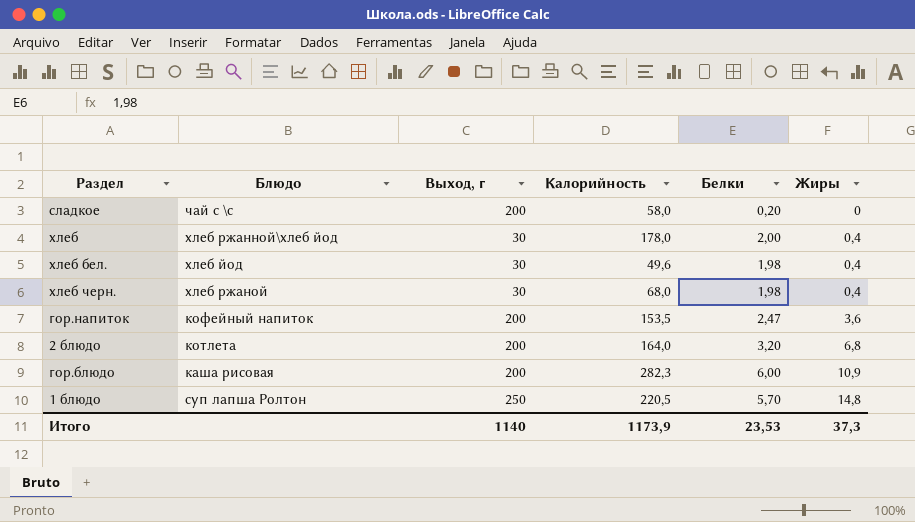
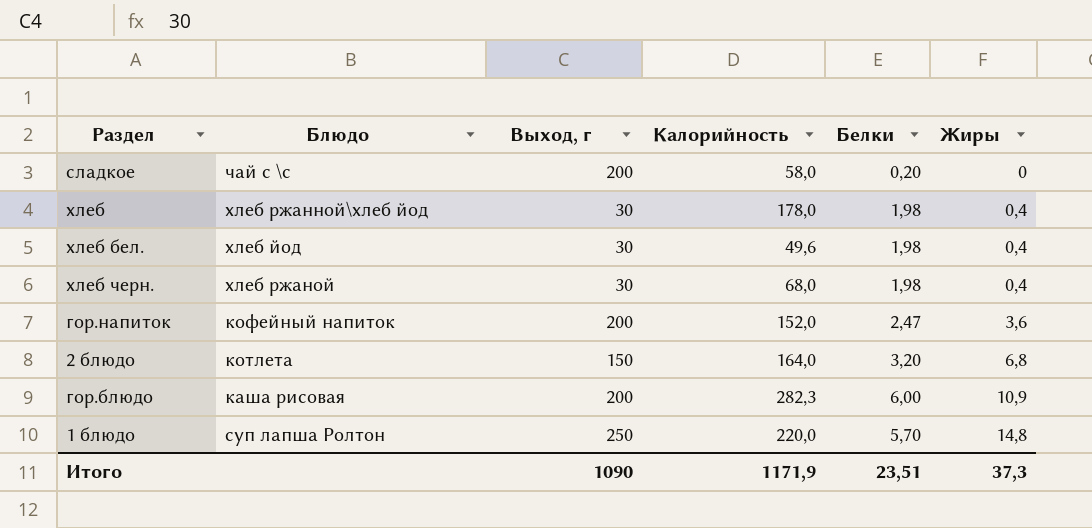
хлеб | Белки: 2,00 -> 1,98
гор.напиток | Калорийность: 153,5 -> 152,0
2 блюдо | Выход, г: 200 -> 150
1 блюдо | Калорийность: 220,5 -> 220,0
Итого | Выход, г: 1140 -> 1090
Итого | Калорийность: 1173,9 -> 1171,9
Итого | Белки: 23,53 -> 23,51

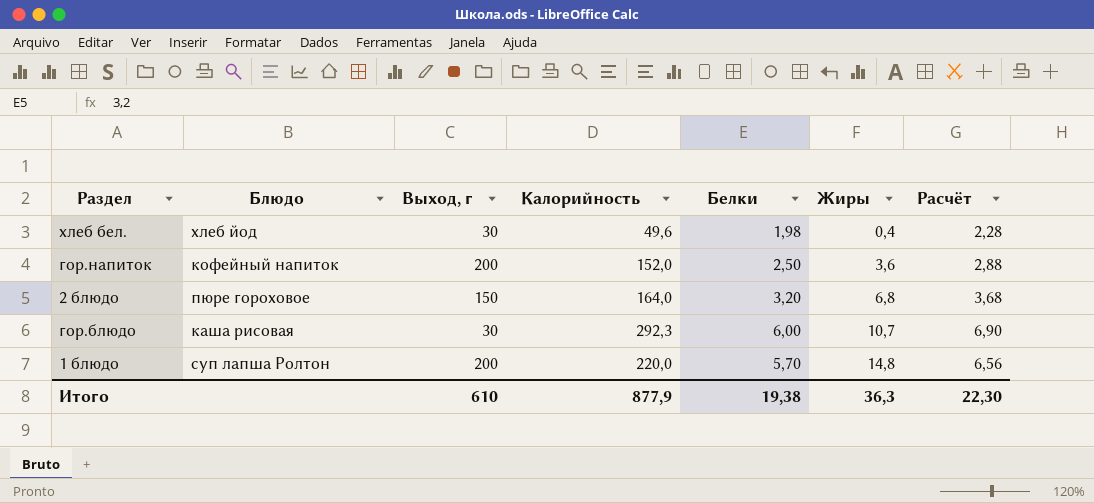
column Расчёт | formula: none -> [Белки] * 1,15
row сладкое: чай с \с | 200 | 58,0 | 0,20 | 0 -> none
row хлеб: хлеб ржанной\хлеб йод | 30 | 178,0 | 1,98 | 0,4 -> none
row хлеб черн.: хлеб ржаной | 30 | 68,0 | 1,98 | 0,4 -> none
гор.напиток | Белки: 2,47 -> 2,50
2 блюдо | Блюдо: котлета -> пюре гороховое
гор.блюдо | Выход, г: 200 -> 30
гор.блюдо | Калорийность: 282,3 -> 292,3
гор.блюдо | Жиры: 10,9 -> 10,7
1 блюдо | Выход, г: 250 -> 200
Итого | Выход, г: 1090 -> 610
Итого | Калорийность: 1171,9 -> 877,9
Итого | Белки: 23,51 -> 19,38
Итого | Жиры: 37,3 -> 36,3

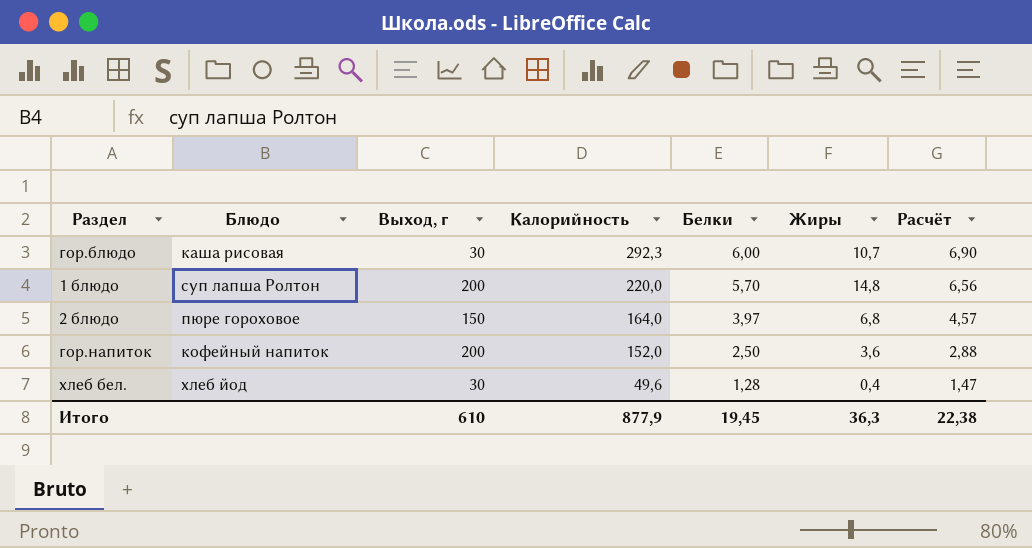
row order: Жиры ascending -> Калорийность descending
2 блюдо | Белки: 3,20 -> 3,97
2 блюдо | Расчёт: 3,68 -> 4,57
хлеб бел. | Белки: 1,98 -> 1,28
хлеб бел. | Расчёт: 2,28 -> 1,47
Итого | Белки: 19,38 -> 19,45
Итого | Расчёт: 22,30 -> 22,38

